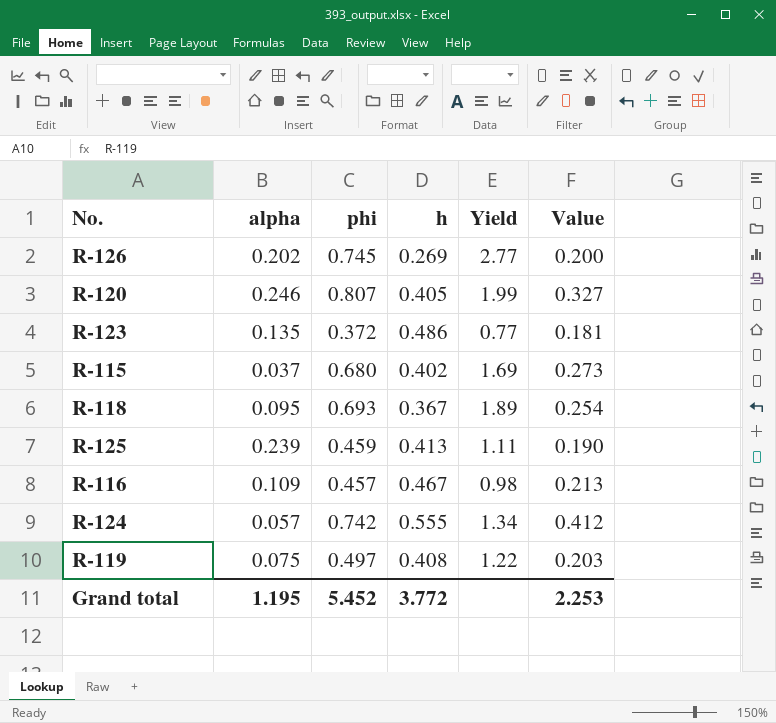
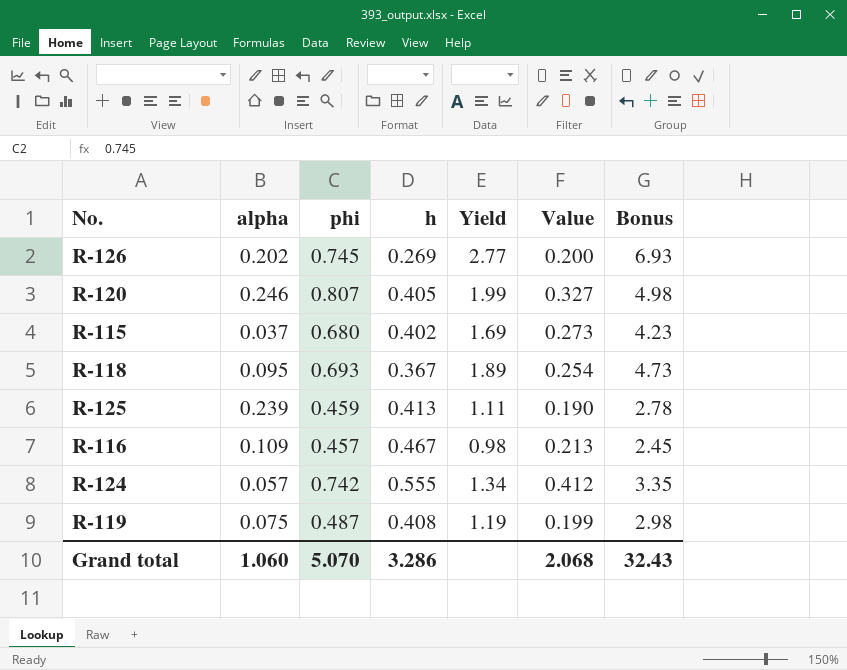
column Bonus | formula: none -> [Yield] * 2.5
row R-123: 0.135 | 0.372 | 0.486 | 0.77 | 0.181 -> none
R-119 | phi: 0.497 -> 0.487
R-119 | Yield: 1.22 -> 1.19
R-119 | Value: 0.203 -> 0.199
Grand total | alpha: 1.195 -> 1.060
Grand total | phi: 5.452 -> 5.070
Grand total | h: 3.772 -> 3.286
Grand total | Value: 2.253 -> 2.068

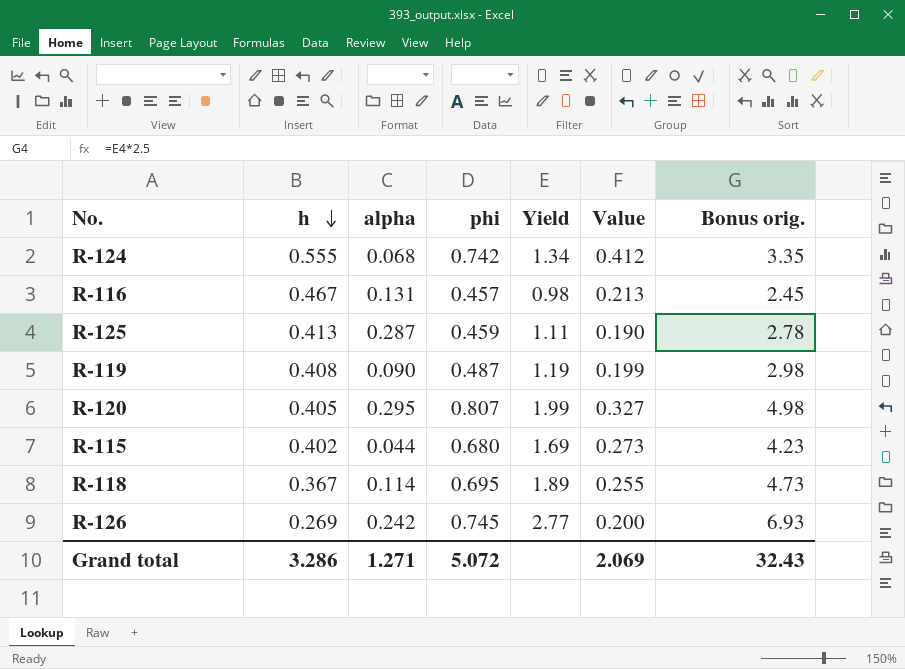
row order: none -> h descending
column h | position: 4 -> 2
column name: Bonus -> Bonus orig.
R-124 | alpha: 0.057 -> 0.068
R-116 | alpha: 0.109 -> 0.131
R-125 | alpha: 0.239 -> 0.287
R-119 | alpha: 0.075 -> 0.090
R-120 | alpha: 0.246 -> 0.295
R-115 | alpha: 0.037 -> 0.044
R-118 | alpha: 0.095 -> 0.114
R-118 | phi: 0.693 -> 0.695
R-118 | Value: 0.254 -> 0.255
R-126 | alpha: 0.202 -> 0.242
Grand total | alpha: 1.060 -> 1.271
Grand total | phi: 5.070 -> 5.072
Grand total | Value: 2.068 -> 2.069

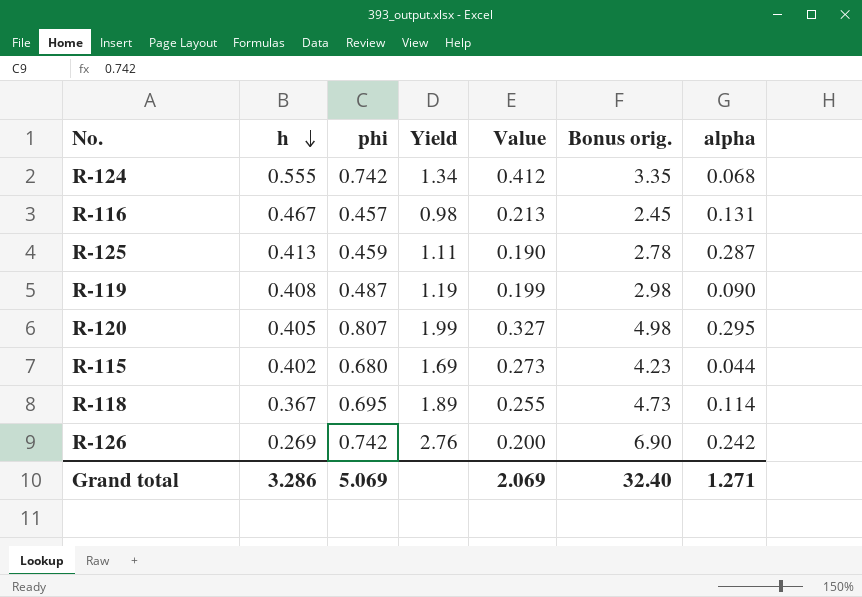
column alpha | position: 3 -> 7
R-126 | phi: 0.745 -> 0.742
R-126 | Yield: 2.77 -> 2.76
R-126 | Bonus orig.: 6.93 -> 6.90
Grand total | phi: 5.072 -> 5.069
Grand total | Bonus orig.: 32.43 -> 32.40

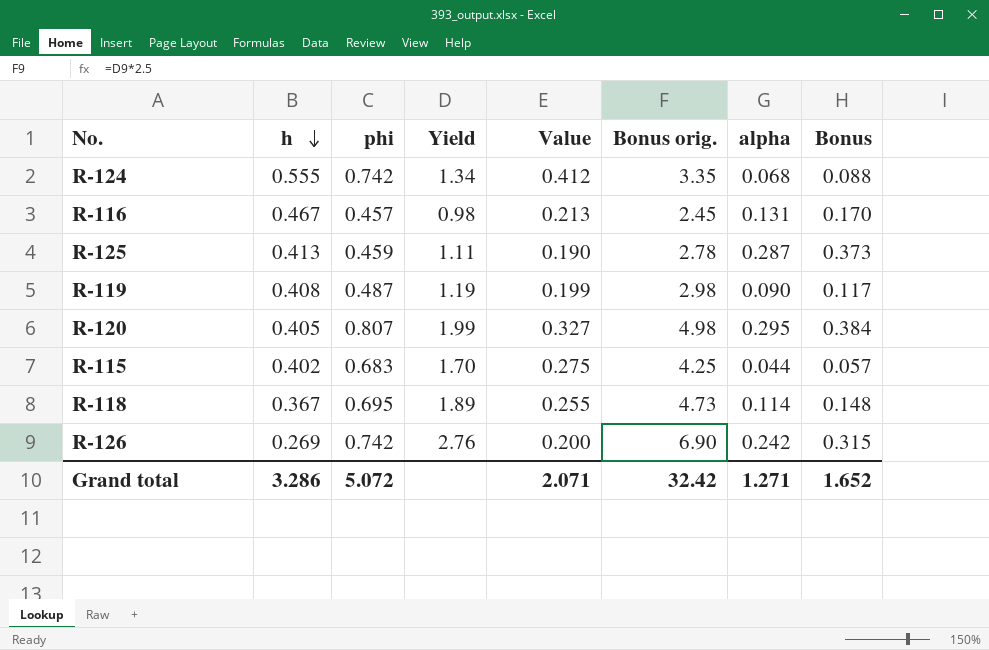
column Bonus | formula: none -> [alpha] * 1.3
R-115 | phi: 0.680 -> 0.683
R-115 | Yield: 1.69 -> 1.70
R-115 | Value: 0.273 -> 0.275
R-115 | Bonus orig.: 4.23 -> 4.25
Grand total | phi: 5.069 -> 5.072
Grand total | Value: 2.069 -> 2.071
Grand total | Bonus orig.: 32.40 -> 32.42

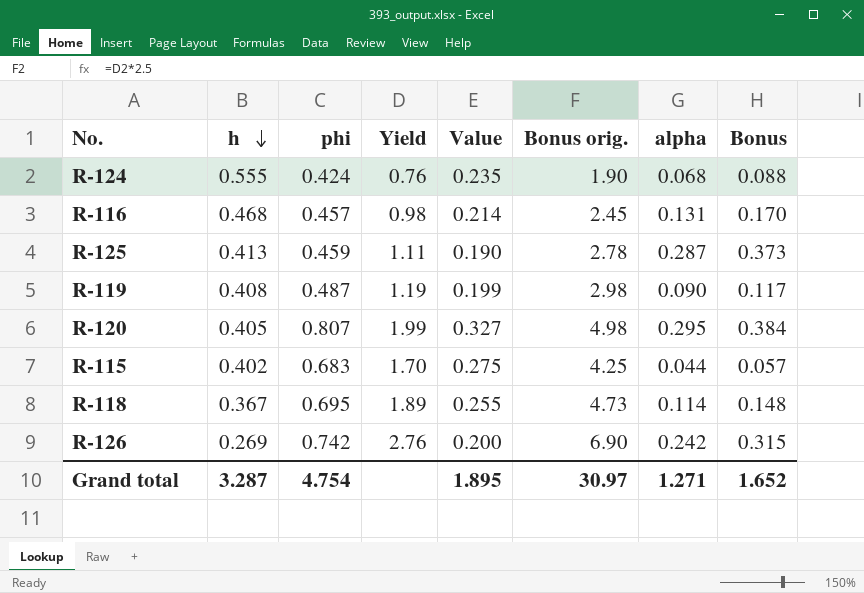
R-124 | phi: 0.742 -> 0.424
R-124 | Yield: 1.34 -> 0.76
R-124 | Value: 0.412 -> 0.235
R-124 | Bonus orig.: 3.35 -> 1.90
R-116 | h: 0.467 -> 0.468
R-116 | Value: 0.213 -> 0.214
Grand total | h: 3.286 -> 3.287
Grand total | phi: 5.072 -> 4.754
Grand total | Value: 2.071 -> 1.895
Grand total | Bonus orig.: 32.42 -> 30.97

